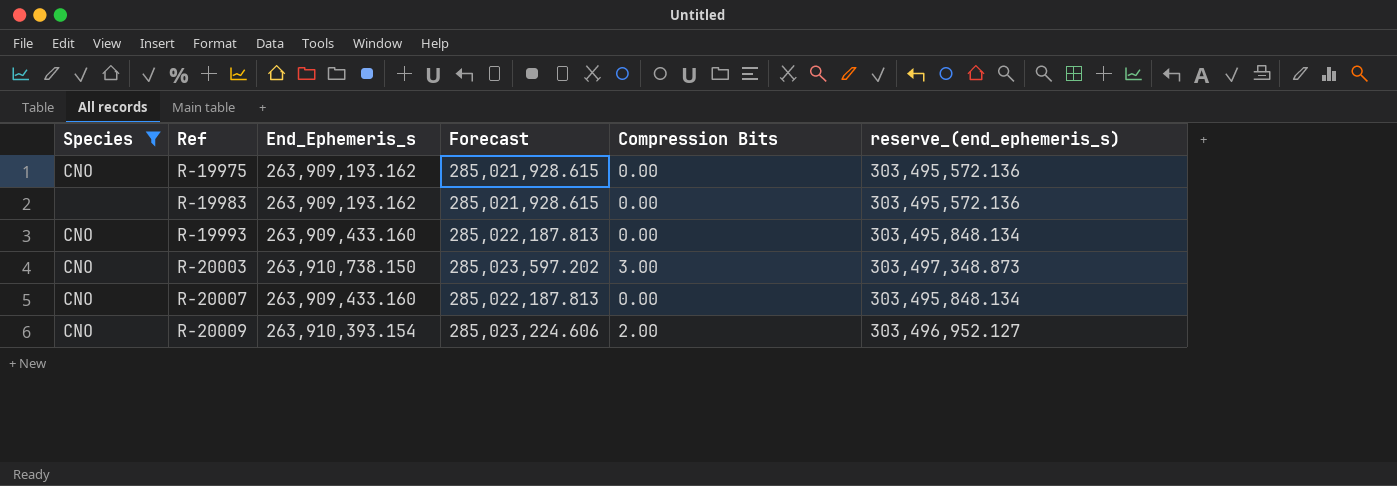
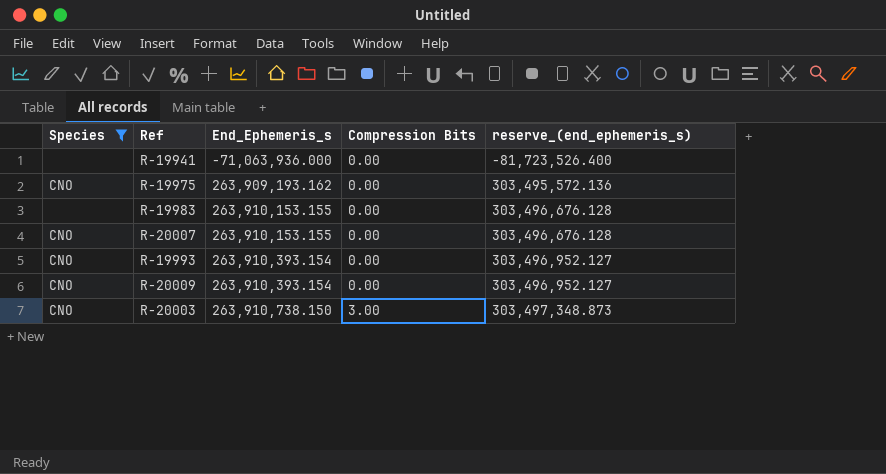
row order: Ref ascending -> End_Ephemeris_s ascending
column Forecast | formula: [End_Ephemeris_s] * 1.08 -> none
row R-19941: none -> none | -71,063,936.000 | 0.00 | -81,723,526.400
R-19983 | End_Ephemeris_s: 263,909,193.162 -> 263,910,153.155
R-19983 | reserve_(end_ephemeris_s): 303,495,572.136 -> 303,496,676.128
R-20007 | End_Ephemeris_s: 263,909,433.160 -> 263,910,153.155
R-20007 | reserve_(end_ephemeris_s): 303,495,848.134 -> 303,496,676.128
R-19993 | End_Ephemeris_s: 263,909,433.160 -> 263,910,393.154
R-19993 | reserve_(end_ephemeris_s): 303,495,848.134 -> 303,496,952.127
R-20009 | Compression Bits: 2.00 -> 0.00

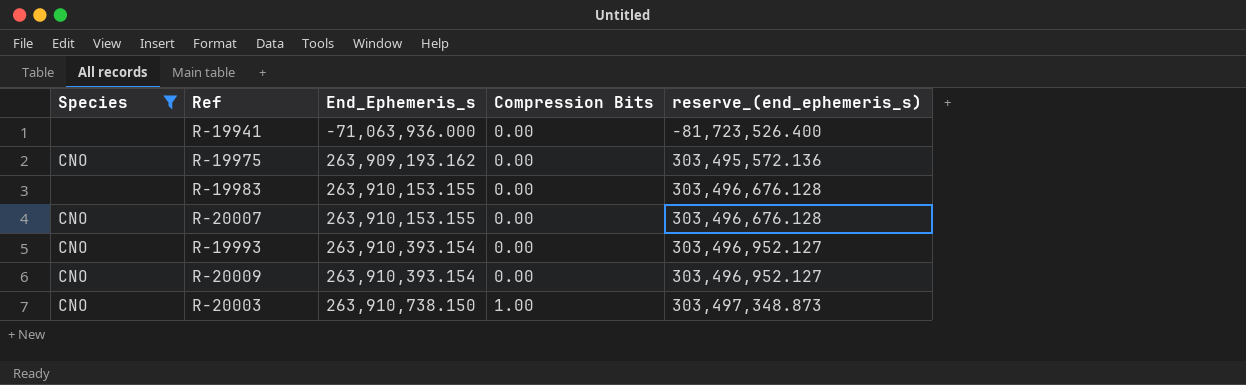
R-20003 | Compression Bits: 3.00 -> 1.00

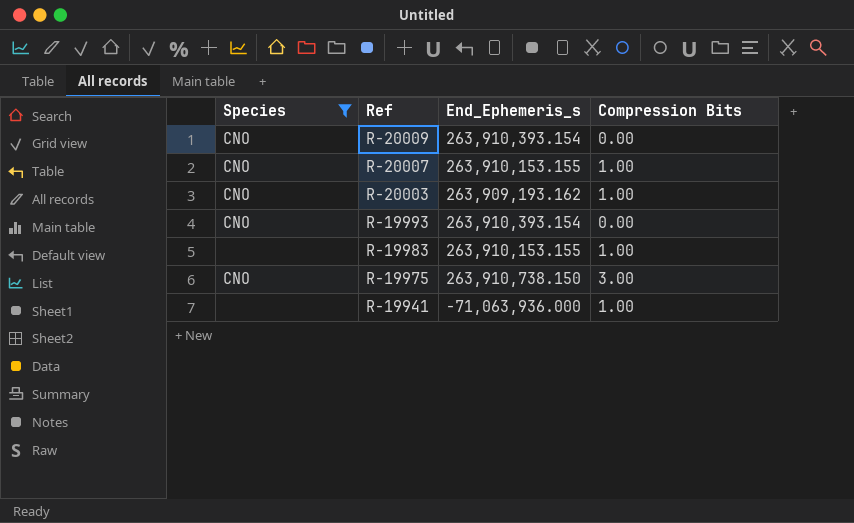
row order: End_Ephemeris_s ascending -> Ref descending
column reserve_(end_ephemeris_s) | formula: [End_Ephemeris_s] * 1.15 -> none
R-20007 | Compression Bits: 0.00 -> 1.00
R-20003 | End_Ephemeris_s: 263,910,738.150 -> 263,909,193.162
R-19983 | Compression Bits: 0.00 -> 1.00
R-19975 | End_Ephemeris_s: 263,909,193.162 -> 263,910,738.150
R-19975 | Compression Bits: 0.00 -> 3.00
R-19941 | Compression Bits: 0.00 -> 1.00

